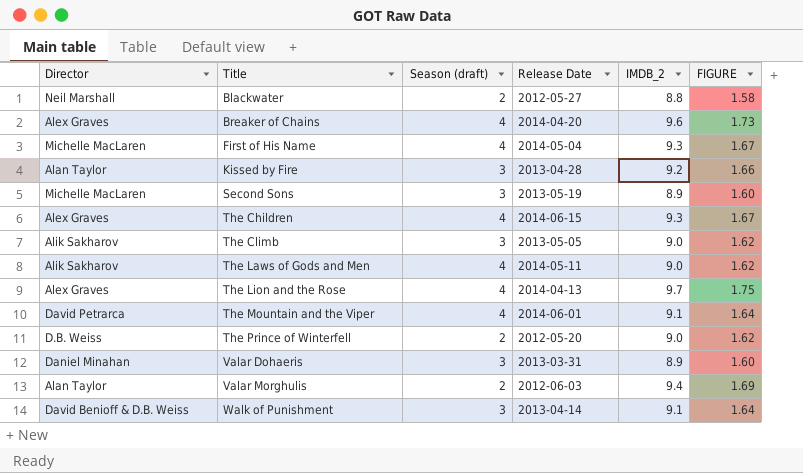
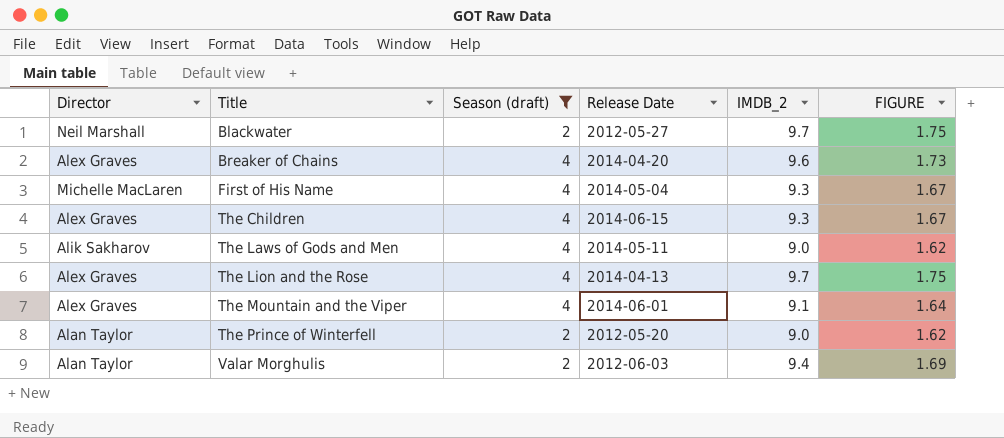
filter: none -> Season (draft) != 3
Blackwater | IMDB_2: 8.8 -> 9.7
Blackwater | FIGURE: 1.58 -> 1.75
The Mountain and the Viper | Director: David Petrarca -> Alex Graves
The Prince of Winterfell | Director: D.B. Weiss -> Alan Taylor

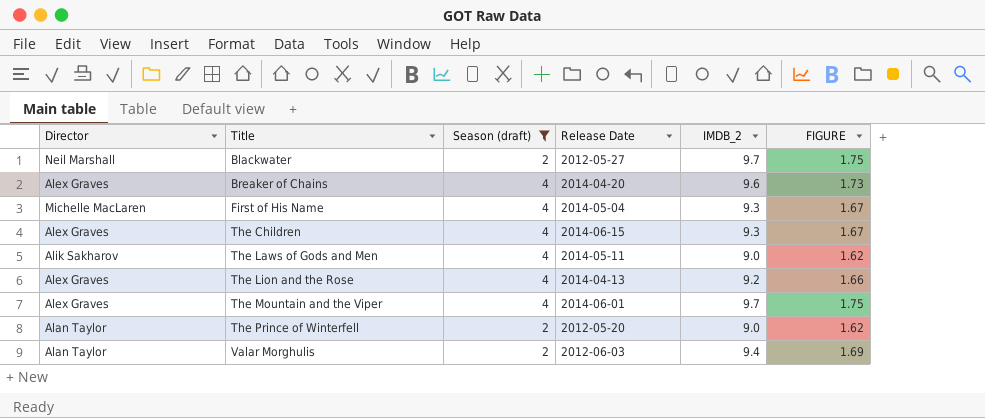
The Lion and the Rose | IMDB_2: 9.7 -> 9.2
The Lion and the Rose | FIGURE: 1.75 -> 1.66
The Mountain and the Viper | IMDB_2: 9.1 -> 9.7
The Mountain and the Viper | FIGURE: 1.64 -> 1.75

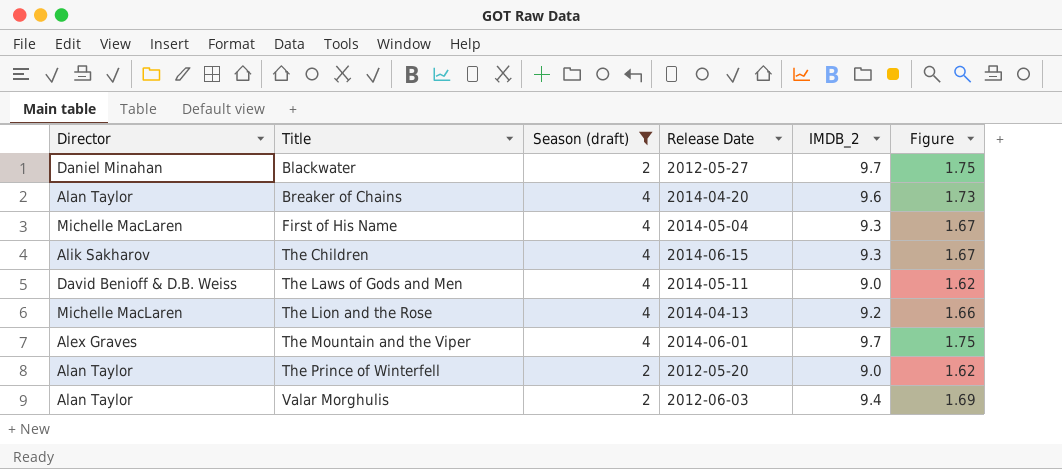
column name: FIGURE -> Figure
Blackwater | Director: Neil Marshall -> Daniel Minahan
Breaker of Chains | Director: Alex Graves -> Alan Taylor
The Children | Director: Alex Graves -> Alik Sakharov
The Laws of Gods and Men | Director: Alik Sakharov -> David Benioff & D.B. Weiss
The Lion and the Rose | Director: Alex Graves -> Michelle MacLaren

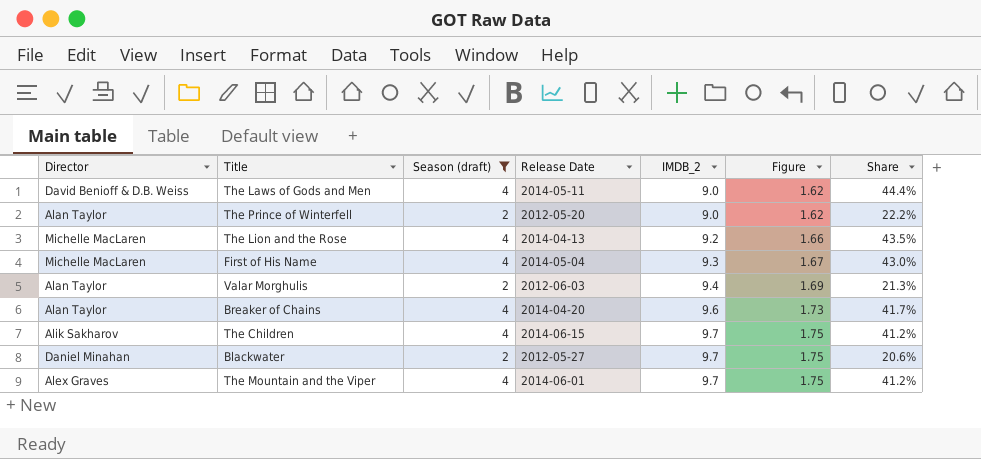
row order: Title ascending -> IMDB_2 ascending
column Share | formula: none -> [Season (draft)] / [IMDB_2]
The Children | IMDB_2: 9.3 -> 9.7
The Children | Figure: 1.67 -> 1.75

